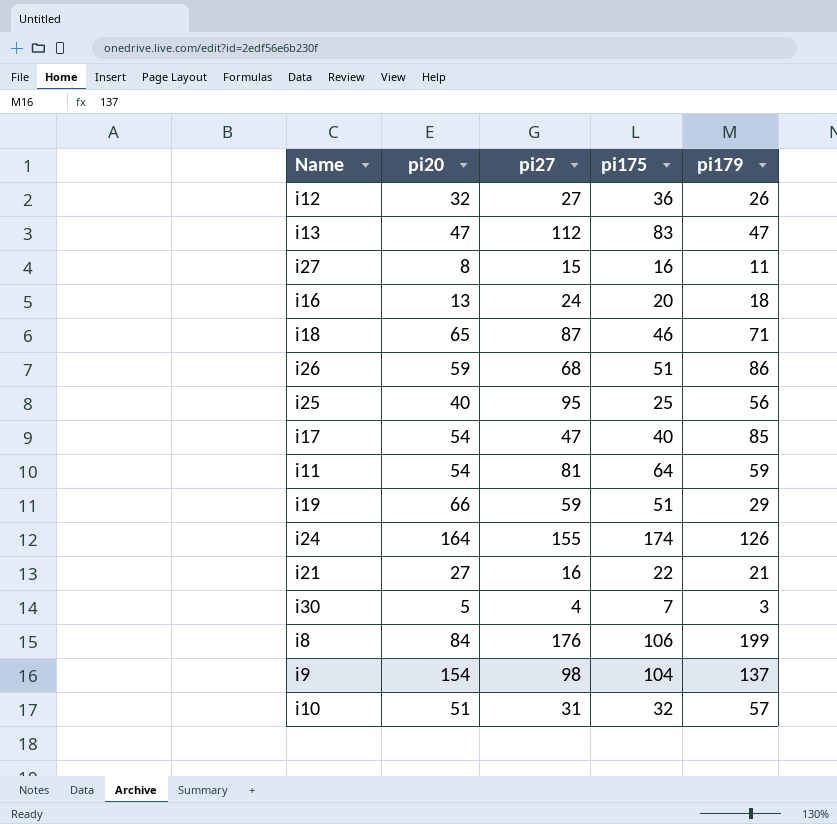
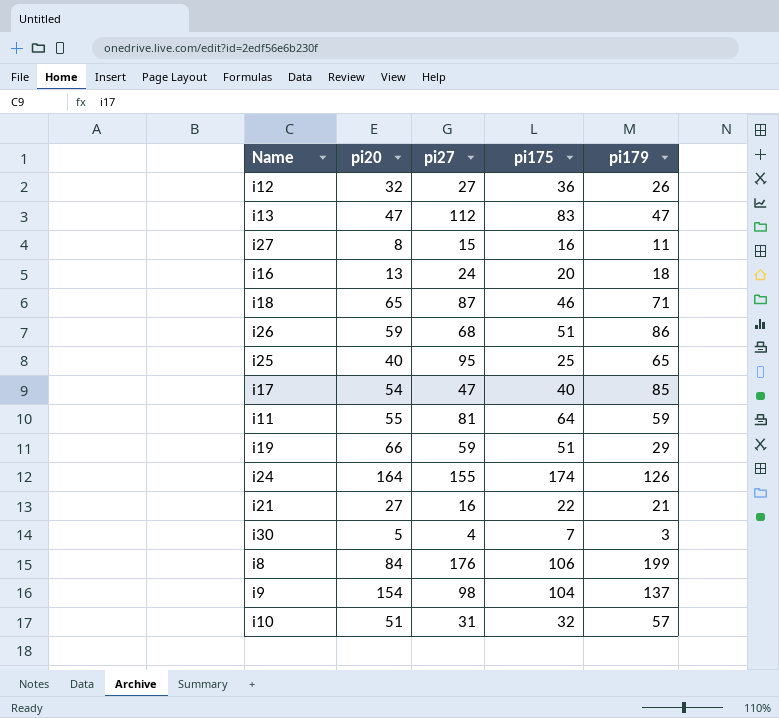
i25 | pi179: 56 -> 65
i11 | pi20: 54 -> 55

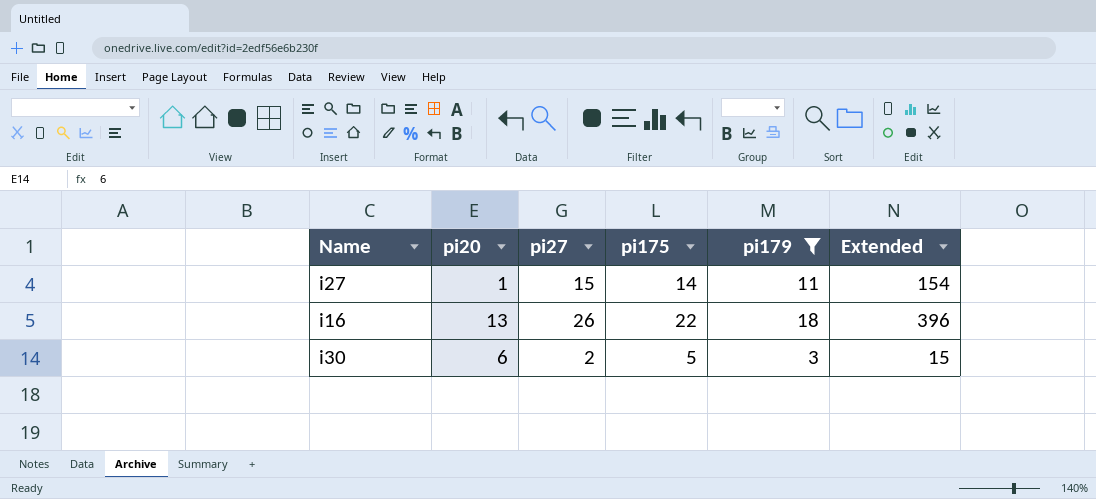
filter: none -> pi179 <= 18
column Extended | formula: none -> [pi175] * [pi179]
i27 | pi20: 8 -> 1
i27 | pi175: 16 -> 14
i16 | pi27: 24 -> 26
i16 | pi175: 20 -> 22
i30 | pi20: 5 -> 6
i30 | pi27: 4 -> 2
i30 | pi175: 7 -> 5

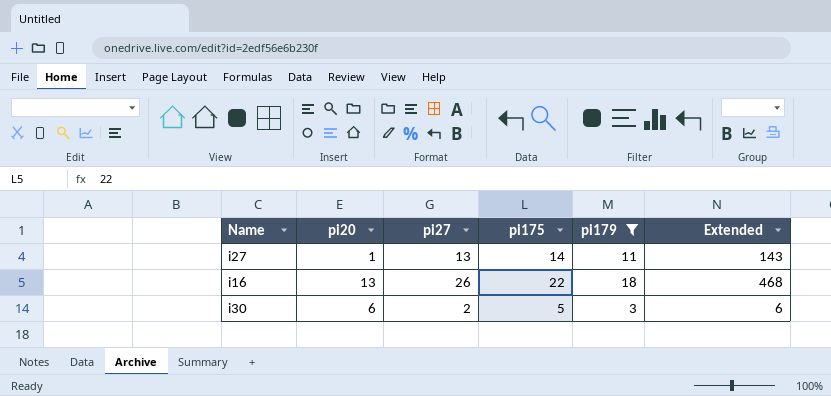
column Extended | formula: [pi175] * [pi179] -> [pi27] * [pi179]
i27 | pi27: 15 -> 13

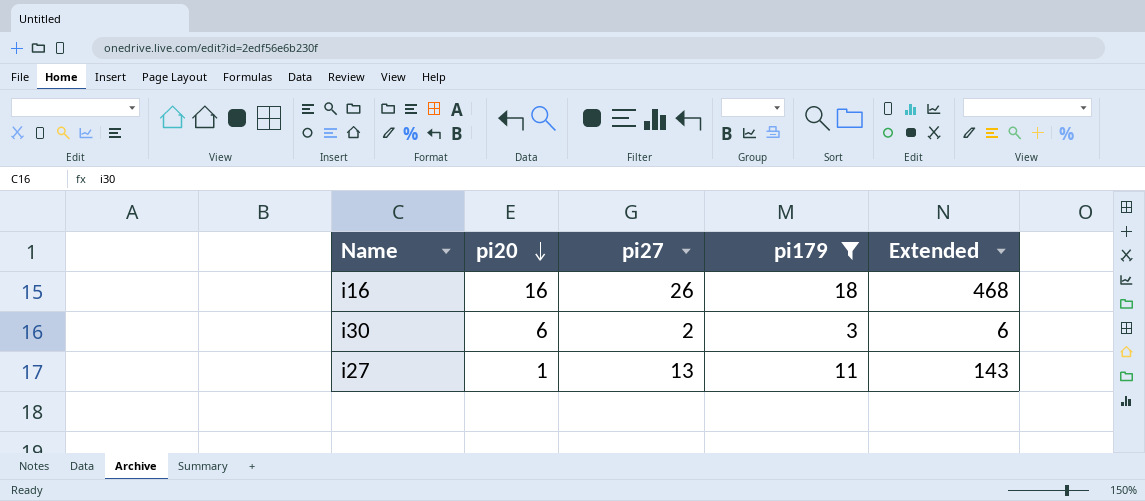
row order: none -> pi20 descending
column pi175 | position: 4 -> none
i16 | pi20: 13 -> 16

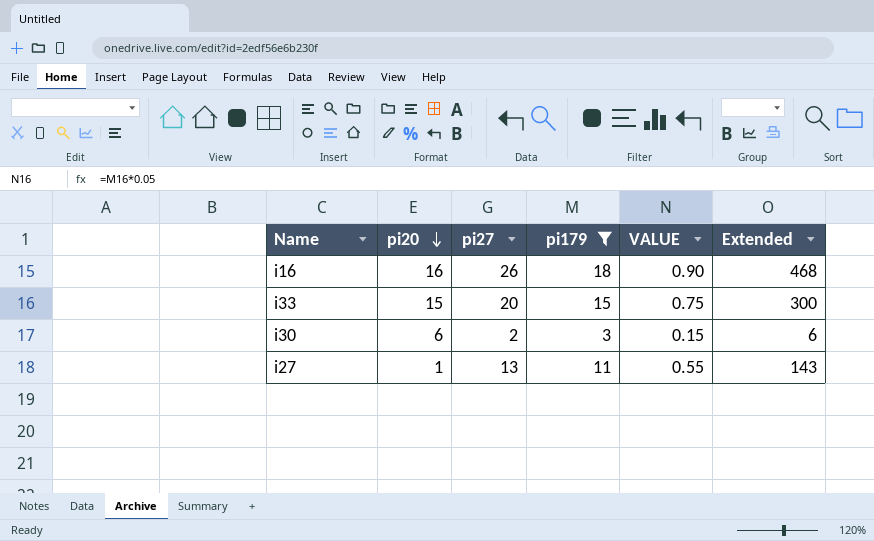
column VALUE | formula: none -> [pi179] * 0.05
row i33: none -> 15 | 20 | 15 | 0.75 | 300

